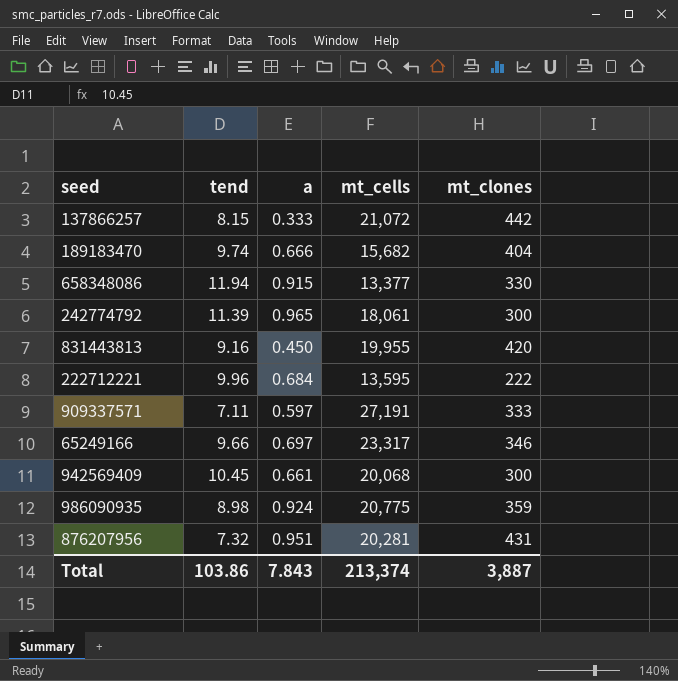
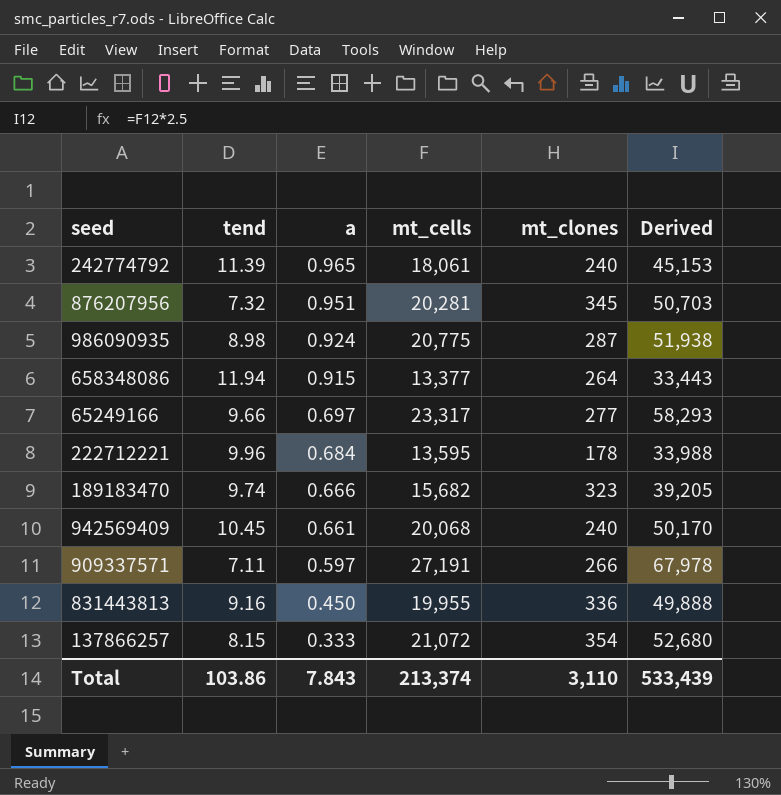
row order: none -> a descending
column Derived | formula: none -> [mt_cells] * 2.5
242774792 | mt_clones: 300 -> 240
876207956 | mt_clones: 431 -> 345
986090935 | mt_clones: 359 -> 287
658348086 | mt_clones: 330 -> 264
65249166 | mt_clones: 346 -> 277
222712221 | mt_clones: 222 -> 178
189183470 | mt_clones: 404 -> 323
942569409 | mt_clones: 300 -> 240
909337571 | mt_clones: 333 -> 266
831443813 | mt_clones: 420 -> 336
137866257 | mt_clones: 442 -> 354
Total | mt_clones: 3,887 -> 3,110

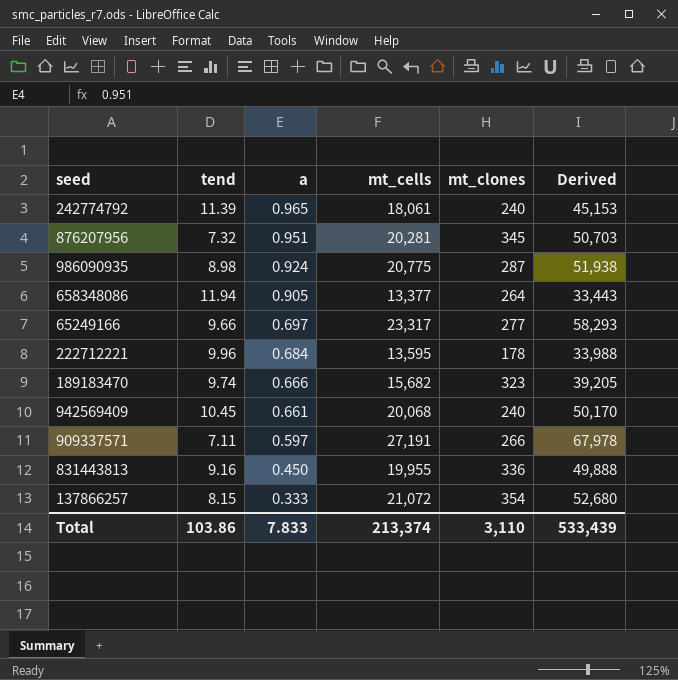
658348086 | a: 0.915 -> 0.905
Total | a: 7.843 -> 7.833

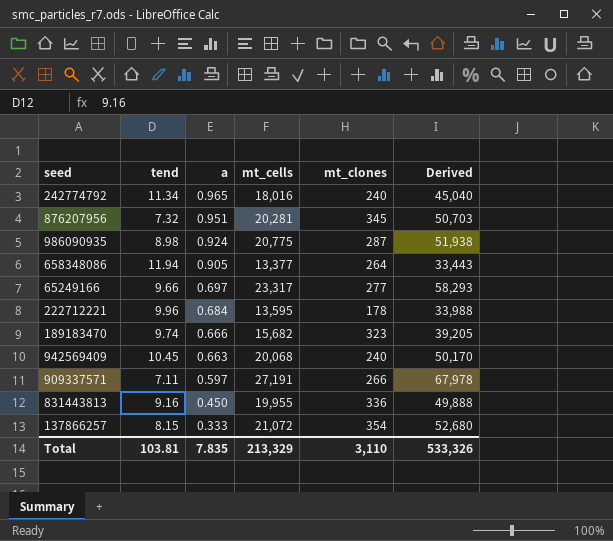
242774792 | tend: 11.39 -> 11.34
242774792 | mt_cells: 18,061 -> 18,016
242774792 | Derived: 45,153 -> 45,040
942569409 | a: 0.661 -> 0.663
Total | tend: 103.86 -> 103.81
Total | a: 7.833 -> 7.835
Total | mt_cells: 213,374 -> 213,329
Total | Derived: 533,439 -> 533,326

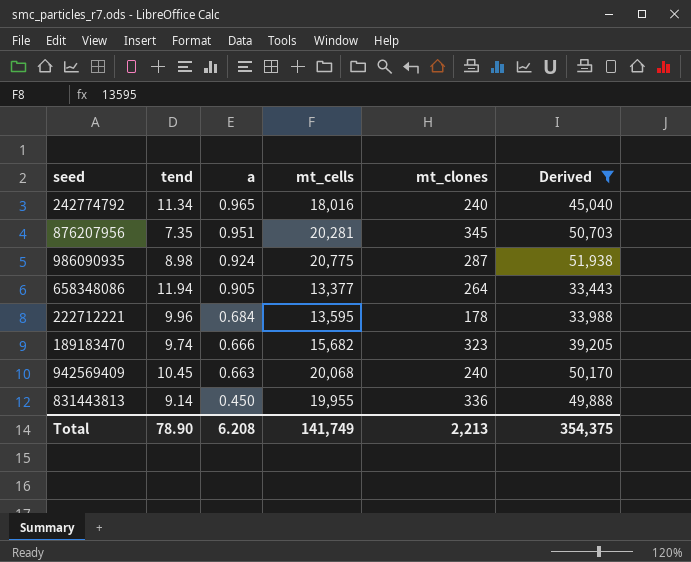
filter: none -> Derived <= 51,938
876207956 | tend: 7.32 -> 7.35
831443813 | tend: 9.16 -> 9.14
Total | tend: 103.81 -> 78.90
Total | a: 7.835 -> 6.208
Total | mt_cells: 213,329 -> 141,749
Total | mt_clones: 3,110 -> 2,213
Total | Derived: 533,326 -> 354,375

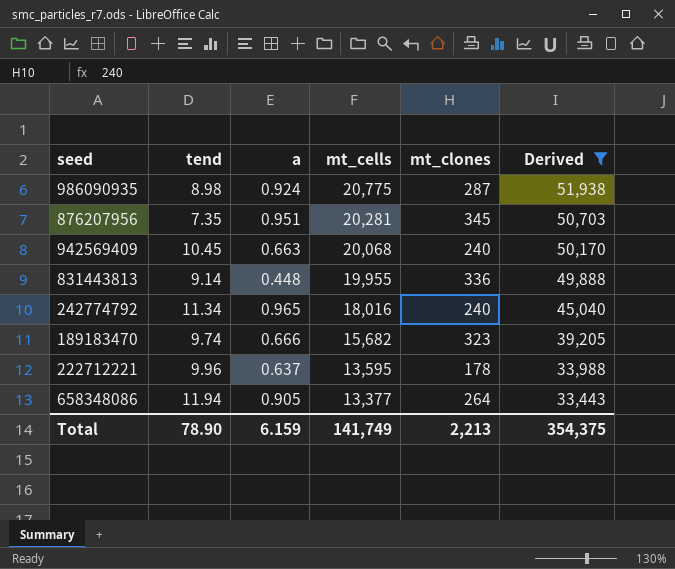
row order: a descending -> mt_cells descending
831443813 | a: 0.450 -> 0.448
222712221 | a: 0.684 -> 0.637
Total | a: 6.208 -> 6.159

